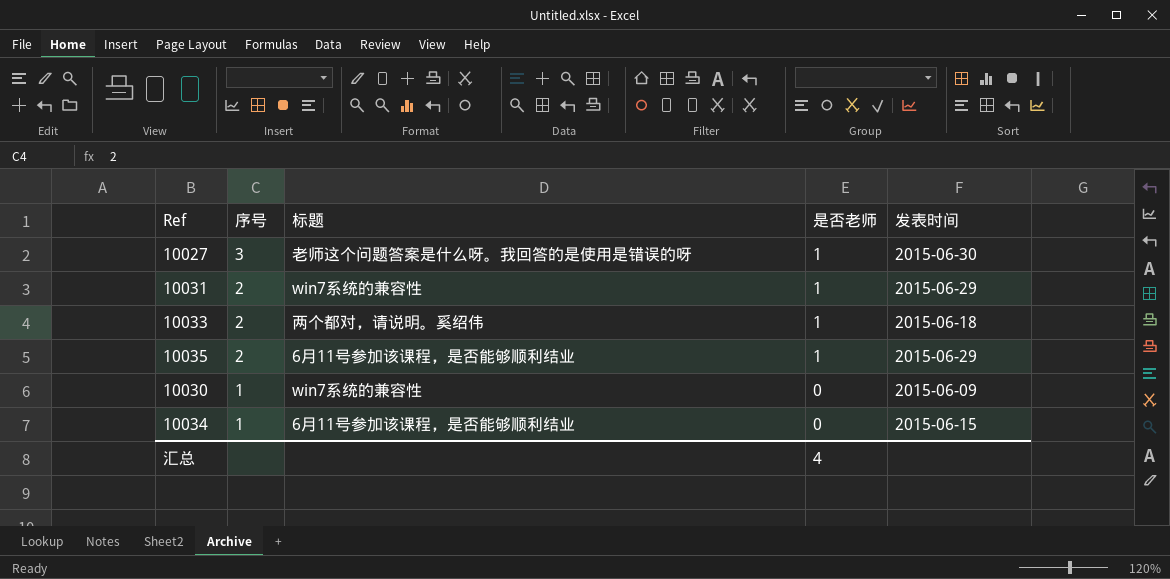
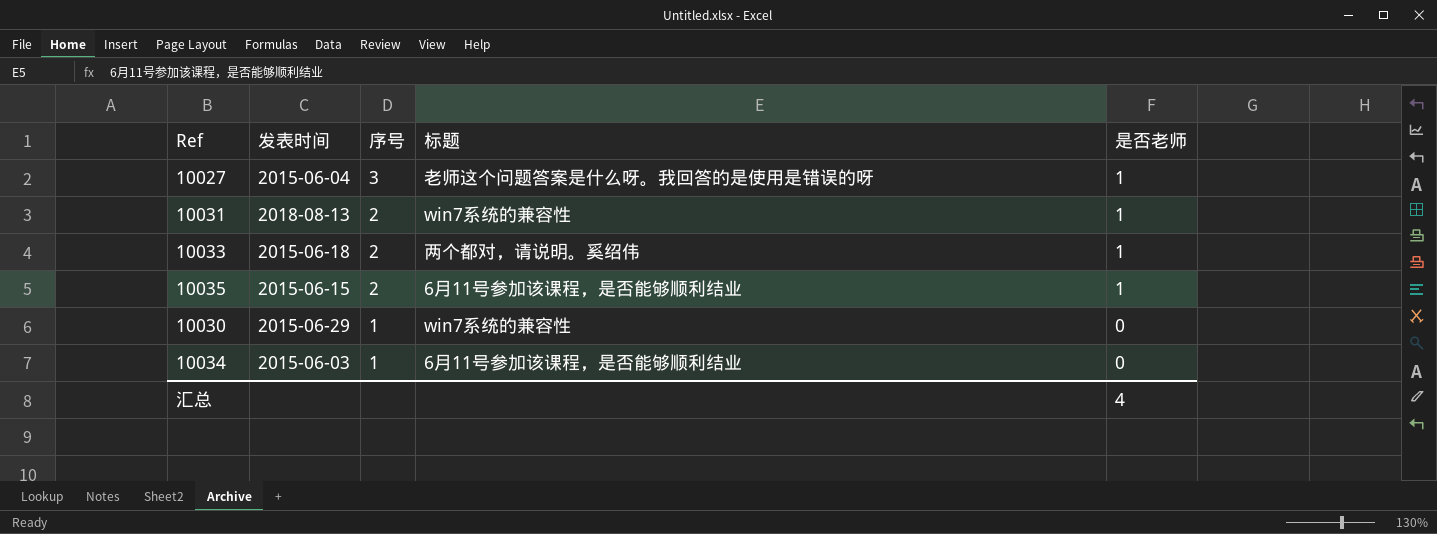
column 发表时间 | position: 5 -> 2
10027 | 发表时间: 2015-06-30 -> 2015-06-04
10031 | 发表时间: 2015-06-29 -> 2018-08-13
10035 | 发表时间: 2015-06-29 -> 2015-06-15
10030 | 发表时间: 2015-06-09 -> 2015-06-29
10034 | 发表时间: 2015-06-15 -> 2015-06-03

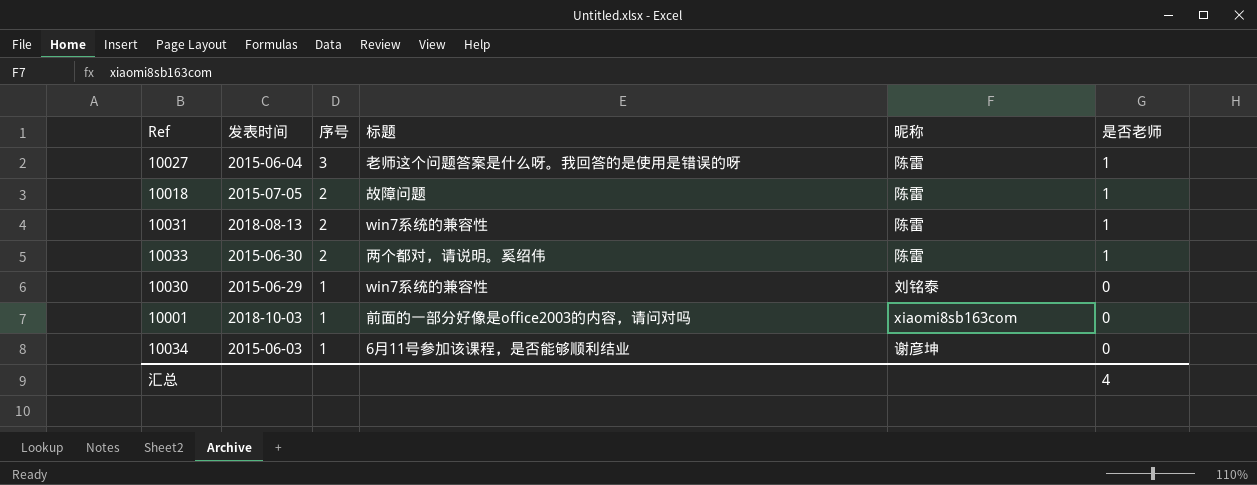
column 昵称 | position: none -> 5
row 10035: 2015-06-15 | 2 | 6月11号参加该课程，是否能够顺利结业 | 1 -> none
row 10018: none -> 2015-07-05 | 2 | 故障问题 | 陈雷 | 1
10033 | 发表时间: 2015-06-18 -> 2015-06-30
row 10001: none -> 2018-10-03 | 1 | 前面的一部分好像是office2003的内容，请问对吗 | xiaomi8sb163com | 0

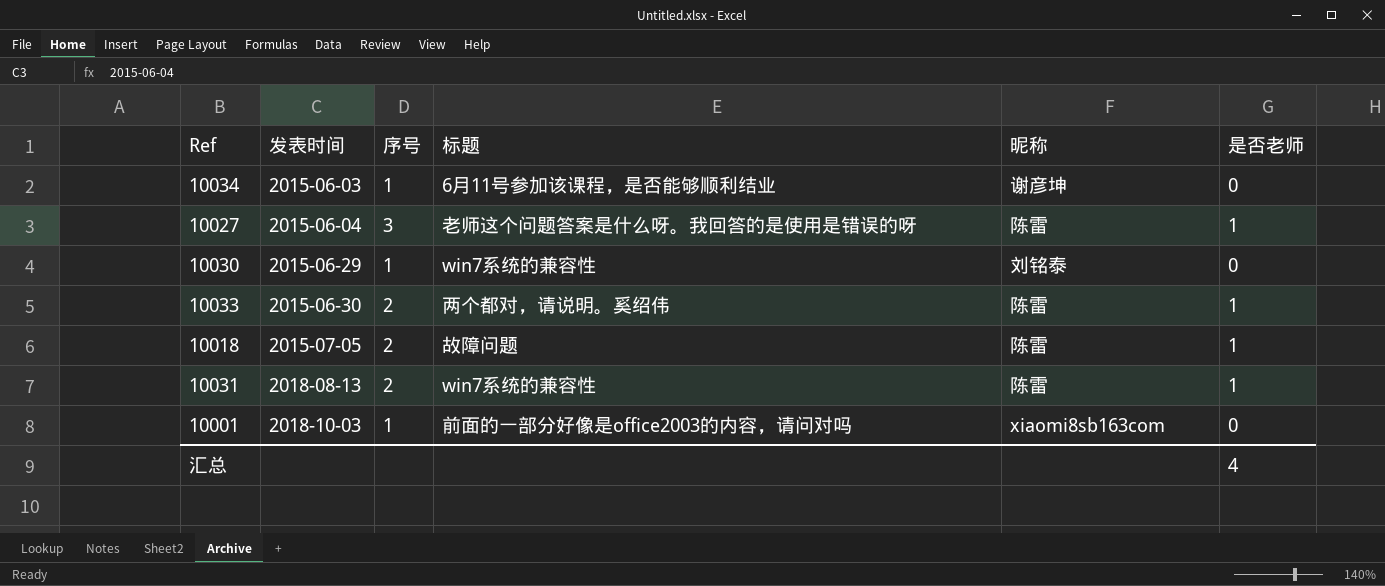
row order: 序号 descending -> 发表时间 ascending

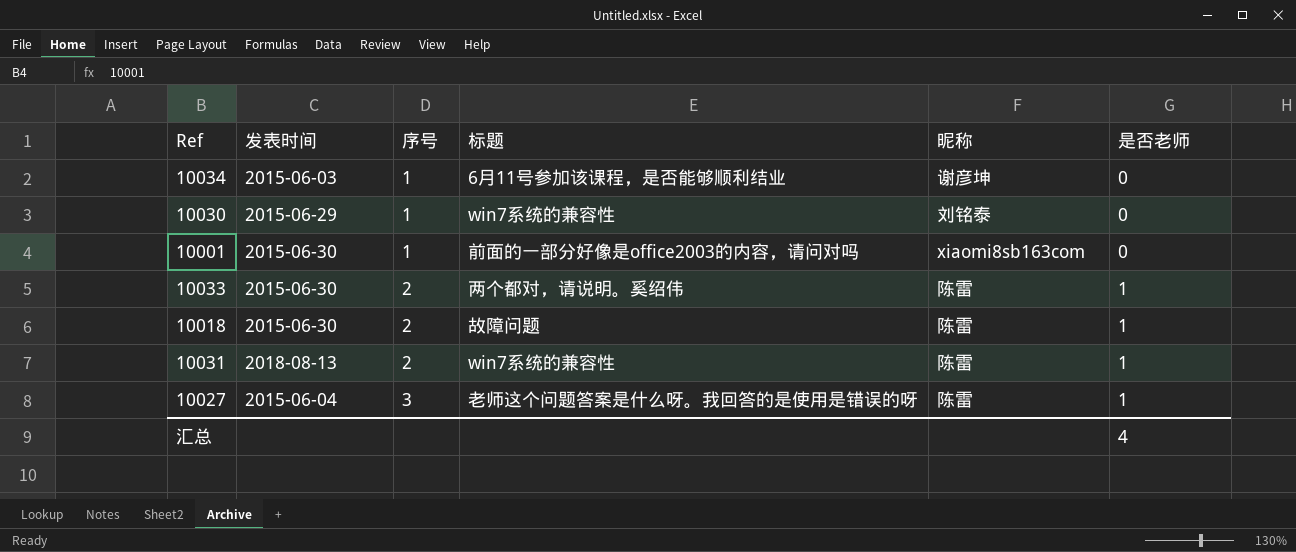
row order: 发表时间 ascending -> 序号 ascending
10001 | 发表时间: 2018-10-03 -> 2015-06-30
10018 | 发表时间: 2015-07-05 -> 2015-06-30

